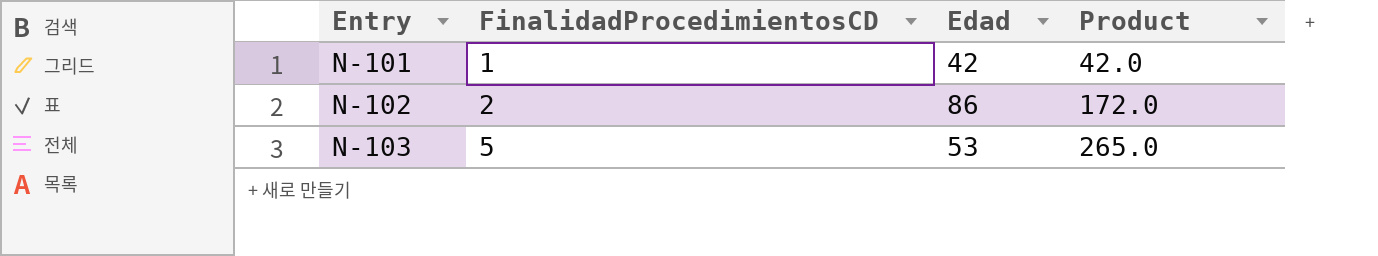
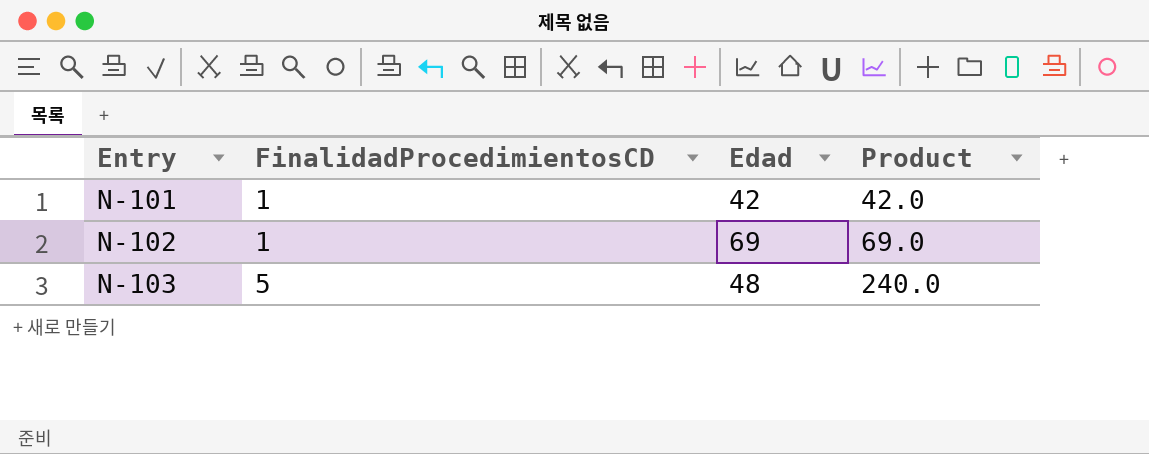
N-102 | FinalidadProcedimientosCD: 2 -> 1
N-102 | Edad: 86 -> 69
N-102 | Product: 172.0 -> 69.0
N-103 | Edad: 53 -> 48
N-103 | Product: 265.0 -> 240.0

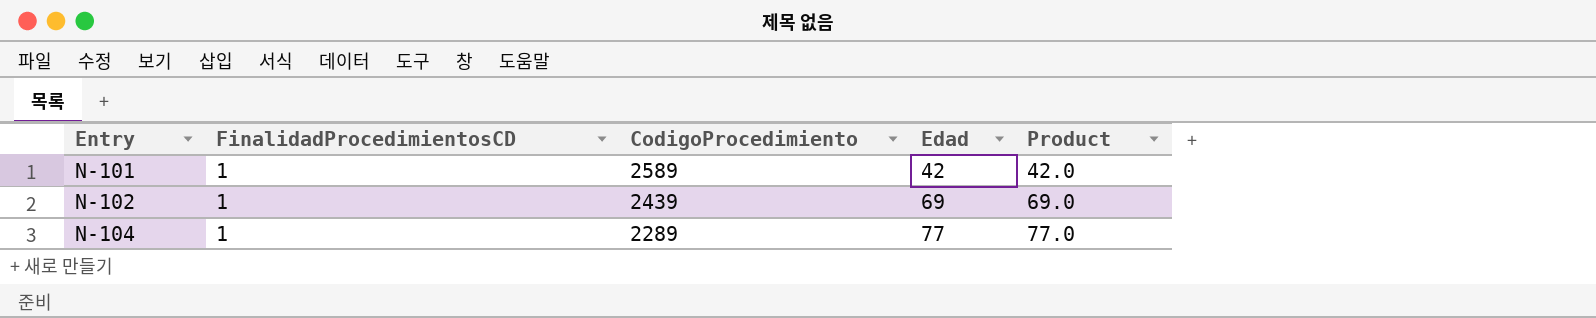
column CodigoProcedimiento | position: none -> 3
row N-103: 5 | 48 | 240.0 -> none
row N-104: none -> 1 | 2289 | 77 | 77.0

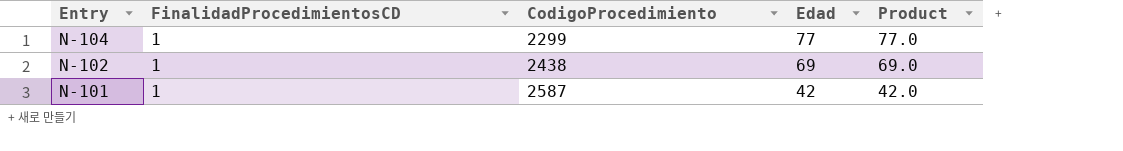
row order: Entry ascending -> Entry descending
N-104 | CodigoProcedimiento: 2289 -> 2299
N-102 | CodigoProcedimiento: 2439 -> 2438
N-101 | CodigoProcedimiento: 2589 -> 2587

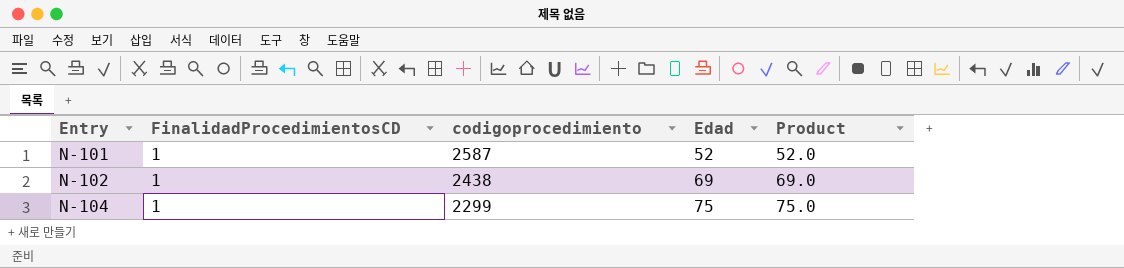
row order: Entry descending -> Entry ascending
column name: CodigoProcedimiento -> codigoprocedimiento
N-101 | Edad: 42 -> 52
N-101 | Product: 42.0 -> 52.0
N-104 | Edad: 77 -> 75
N-104 | Product: 77.0 -> 75.0

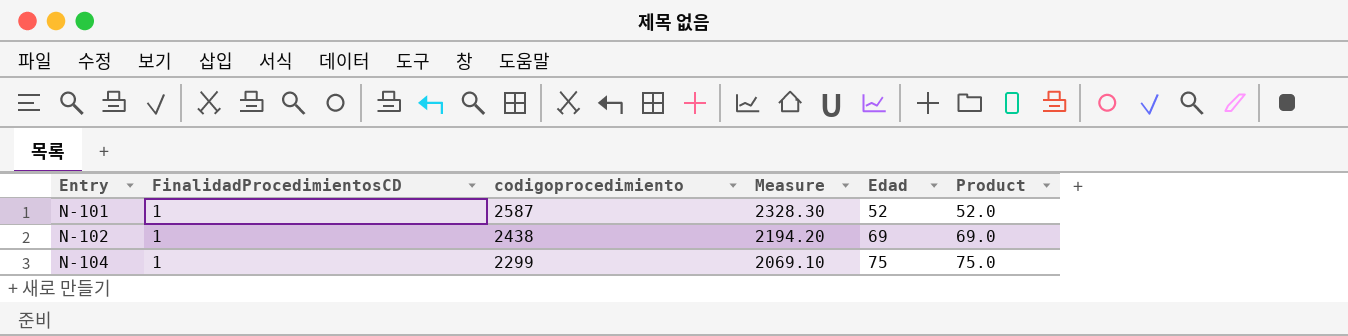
column Measure | formula: none -> [codigoprocedimiento] * 0.9

